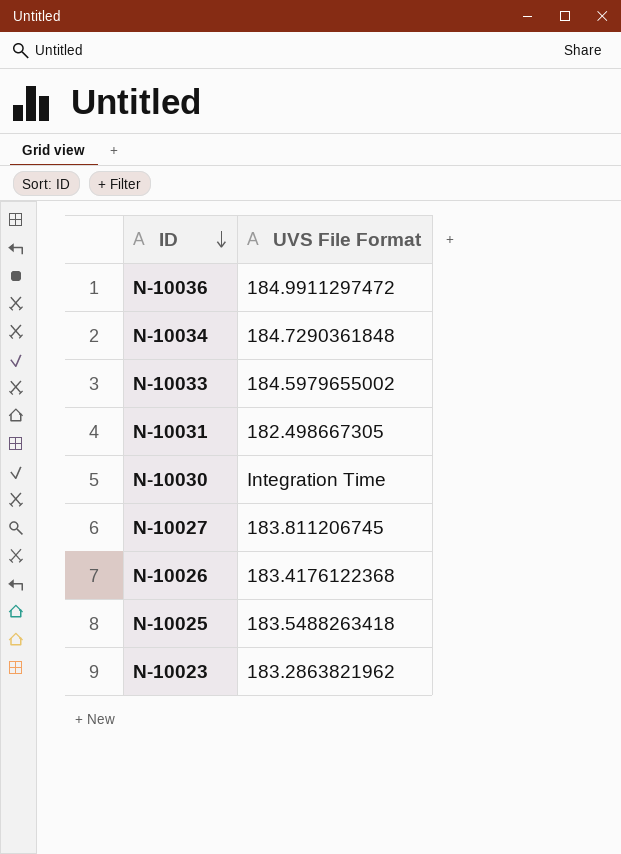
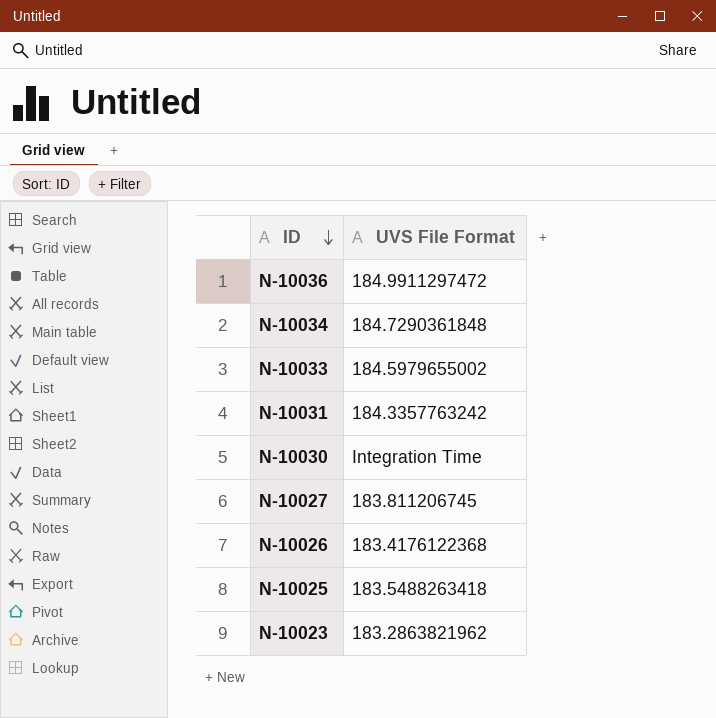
N-10031 | UVS File Format: 182.498667305 -> 184.3357763242

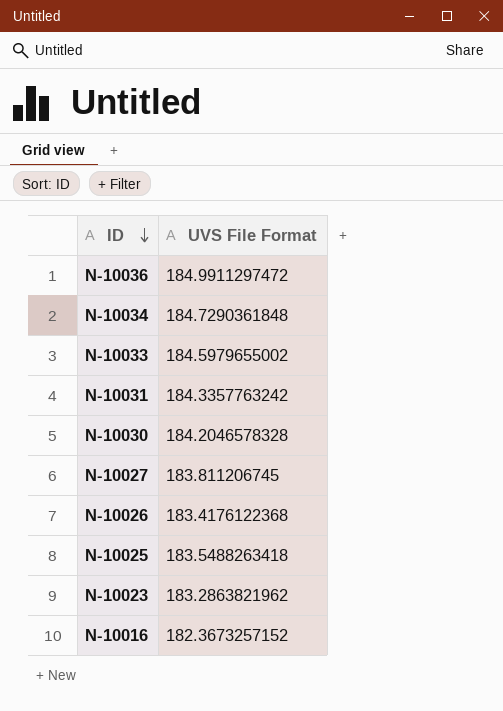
N-10030 | UVS File Format: Integration Time -> 184.2046578328
row N-10016: none -> 182.3673257152

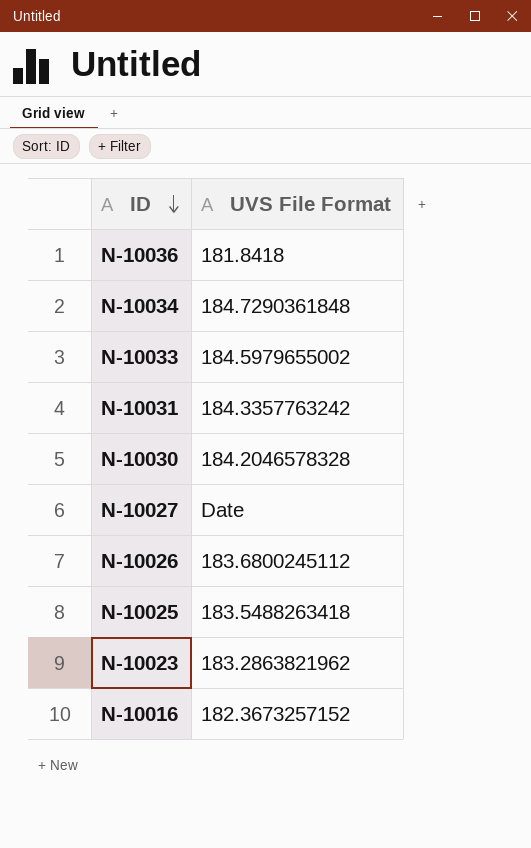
N-10036 | UVS File Format: 184.9911297472 -> 181.8418
N-10027 | UVS File Format: 183.811206745 -> Date
N-10026 | UVS File Format: 183.4176122368 -> 183.6800245112

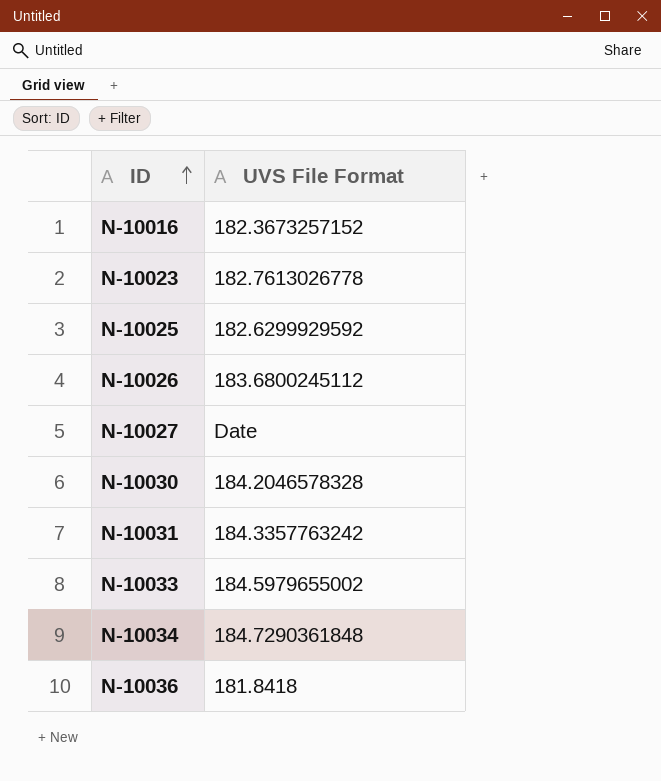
row order: ID descending -> ID ascending
N-10023 | UVS File Format: 183.2863821962 -> 182.7613026778
N-10025 | UVS File Format: 183.5488263418 -> 182.6299929592

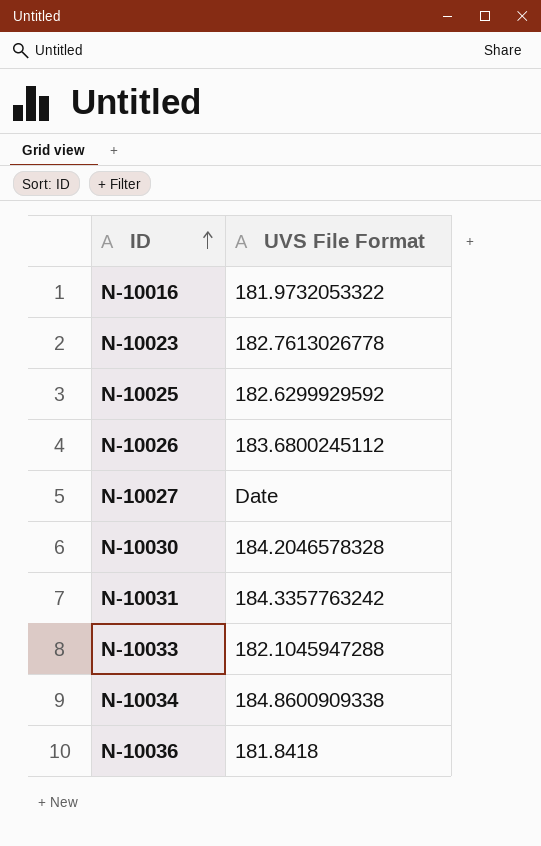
N-10016 | UVS File Format: 182.3673257152 -> 181.9732053322
N-10033 | UVS File Format: 184.5979655002 -> 182.1045947288
N-10034 | UVS File Format: 184.7290361848 -> 184.8600909338

